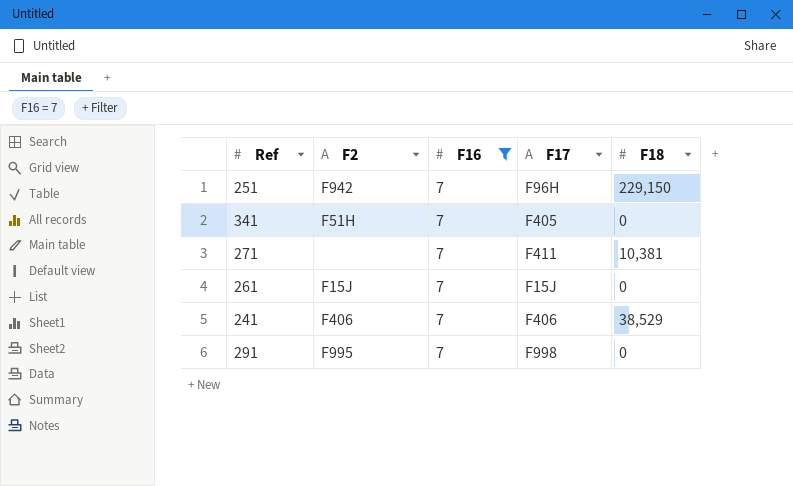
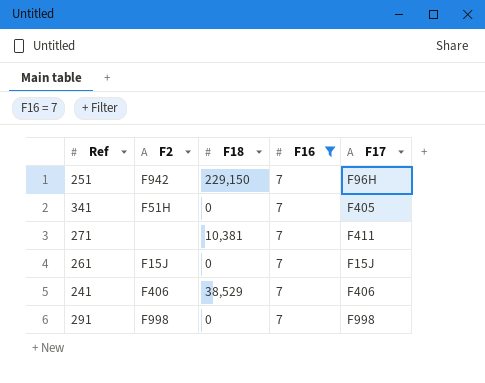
column F18 | position: 5 -> 3
291 | F2: F995 -> F998

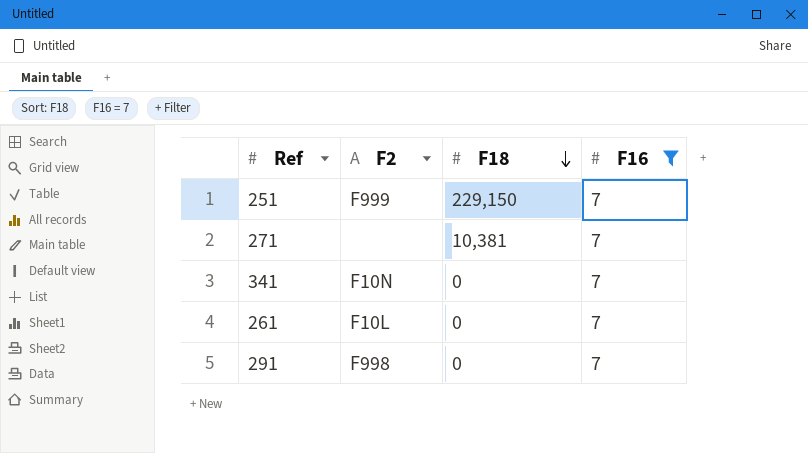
row order: none -> F18 descending
column F17 | position: 5 -> none
row 241: F406 | 38,529 | 7 | F406 -> none
251 | F2: F942 -> F999
341 | F2: F51H -> F10N
261 | F2: F15J -> F10L

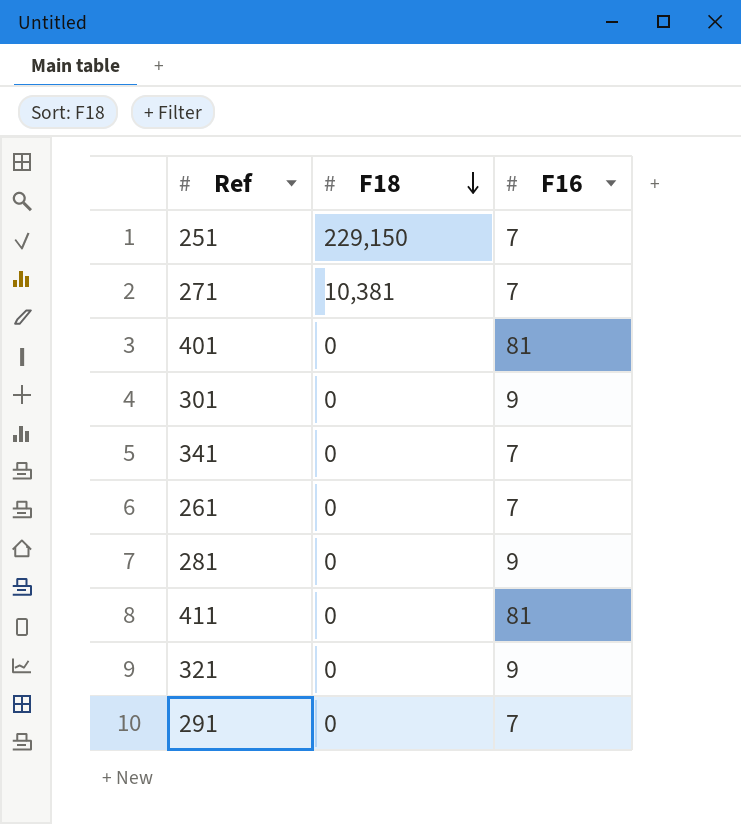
filter: F16 = 7 -> none
column F2 | position: 2 -> none

